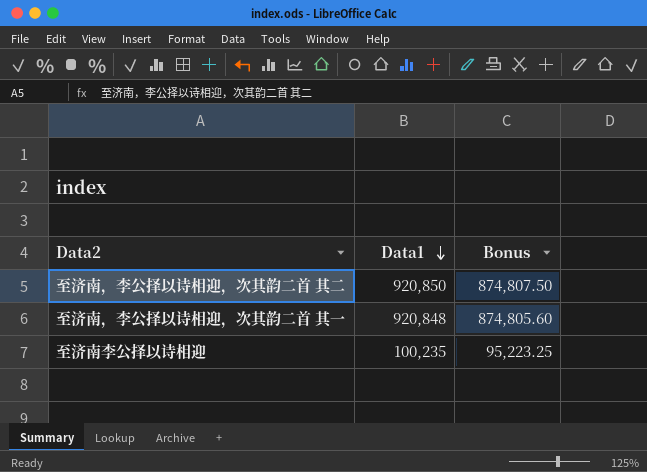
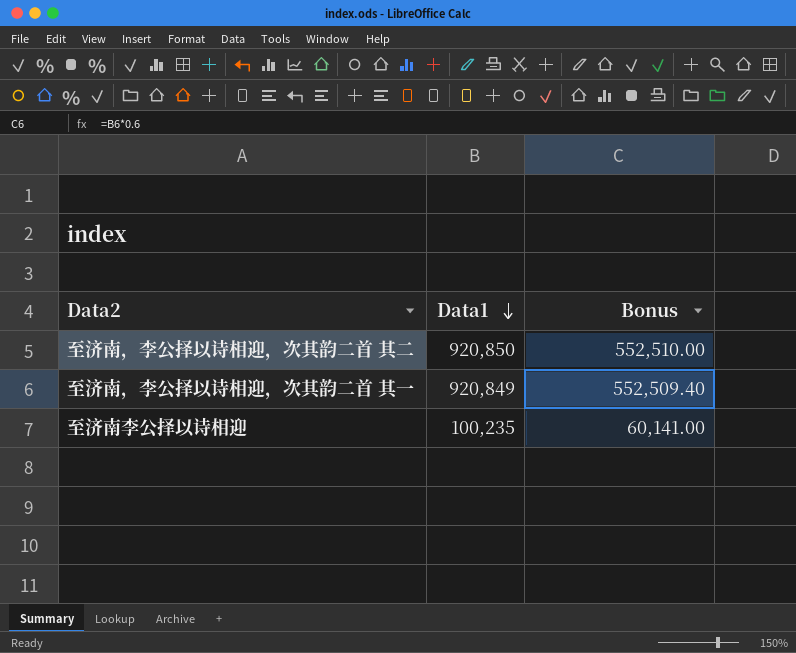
column Bonus | formula: [Data1] * 0.95 -> [Data1] * 0.6
至济南，李公择以诗相迎，次其韵二首 其一 | Data1: 920,848 -> 920,849

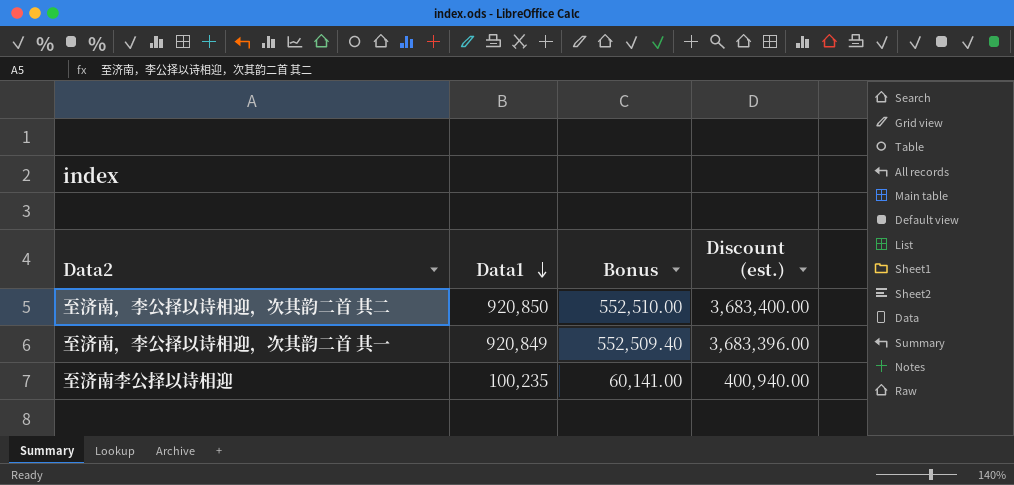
column Discount (est.) | formula: none -> [Data1] * 4

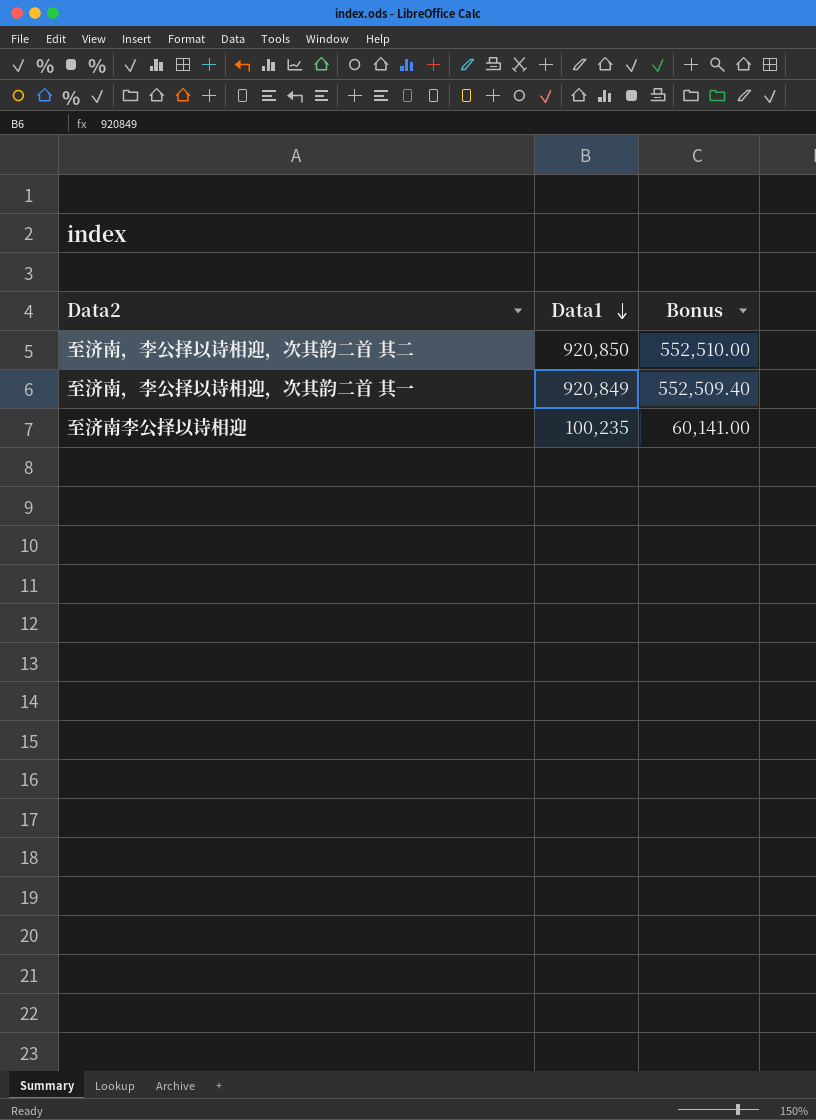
column Discount (est.) | formula: [Data1] * 4 -> none

